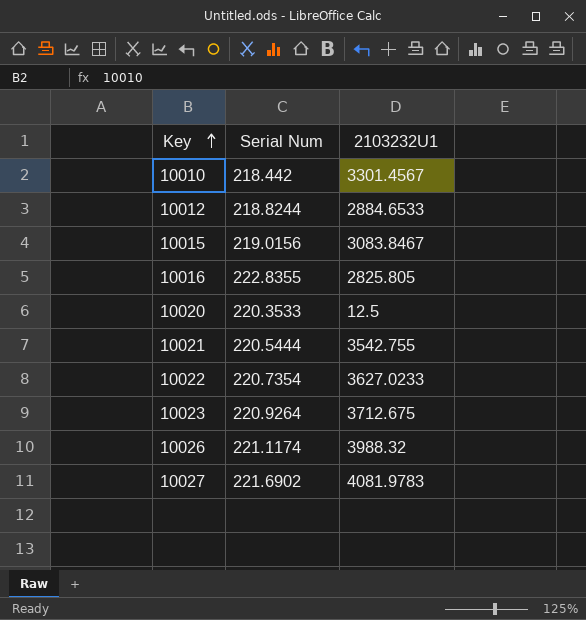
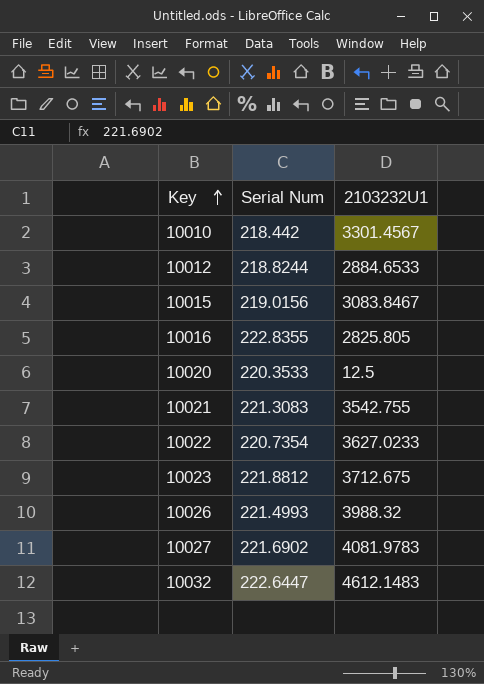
10021 | Serial Num: 220.5444 -> 221.3083
10023 | Serial Num: 220.9264 -> 221.8812
10026 | Serial Num: 221.1174 -> 221.4993
row 10032: none -> 222.6447 | 4612.1483

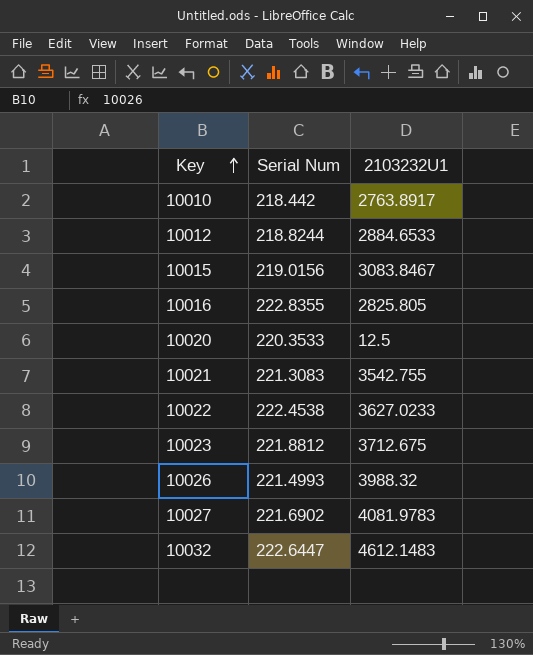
10010 | 2103232U1: 3301.4567 -> 2763.8917
10022 | Serial Num: 220.7354 -> 222.4538

